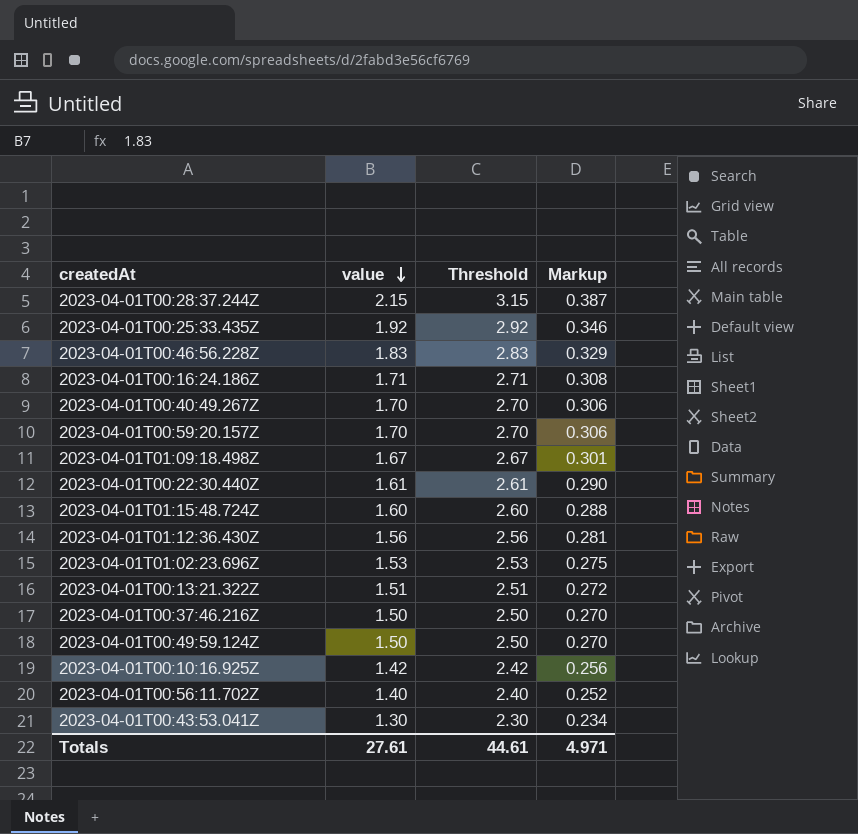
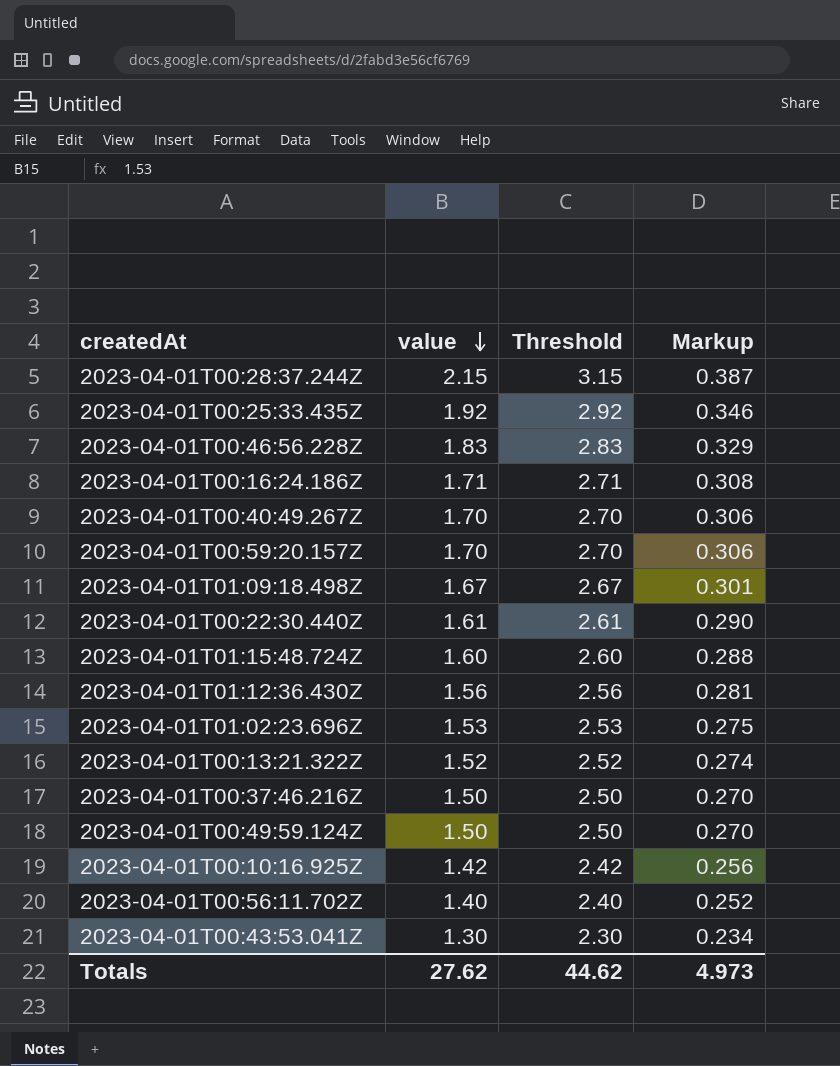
2023-04-01T00:13:21.322Z | value: 1.51 -> 1.52
2023-04-01T00:13:21.322Z | Threshold: 2.51 -> 2.52
2023-04-01T00:13:21.322Z | Markup: 0.272 -> 0.274
Totals | value: 27.61 -> 27.62
Totals | Threshold: 44.61 -> 44.62
Totals | Markup: 4.971 -> 4.973

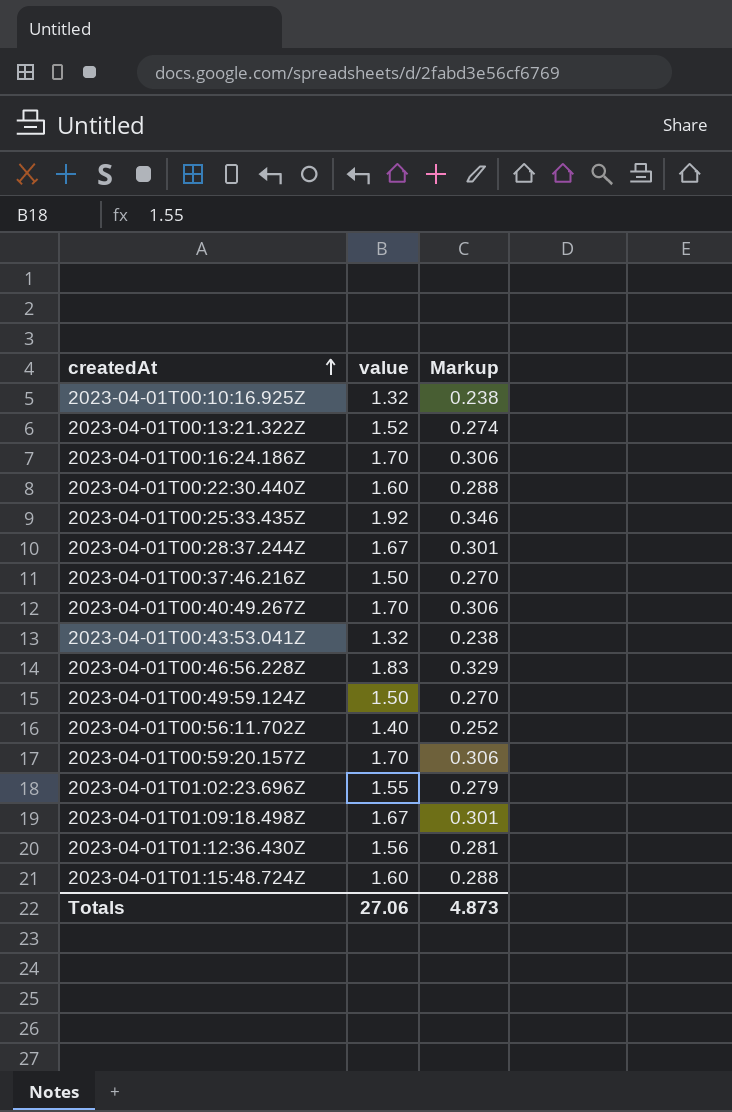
row order: value descending -> createdAt ascending
column Threshold | formula: [value] + 1 -> none
2023-04-01T00:10:16.925Z | value: 1.42 -> 1.32
2023-04-01T00:10:16.925Z | Markup: 0.256 -> 0.238
2023-04-01T00:16:24.186Z | value: 1.71 -> 1.70
2023-04-01T00:16:24.186Z | Markup: 0.308 -> 0.306
2023-04-01T00:22:30.440Z | value: 1.61 -> 1.60
2023-04-01T00:22:30.440Z | Markup: 0.290 -> 0.288
2023-04-01T00:28:37.244Z | value: 2.15 -> 1.67
2023-04-01T00:28:37.244Z | Markup: 0.387 -> 0.301
2023-04-01T00:43:53.041Z | value: 1.30 -> 1.32
2023-04-01T00:43:53.041Z | Markup: 0.234 -> 0.238
2023-04-01T01:02:23.696Z | value: 1.53 -> 1.55
2023-04-01T01:02:23.696Z | Markup: 0.275 -> 0.279
Totals | value: 27.62 -> 27.06
Totals | Markup: 4.973 -> 4.873

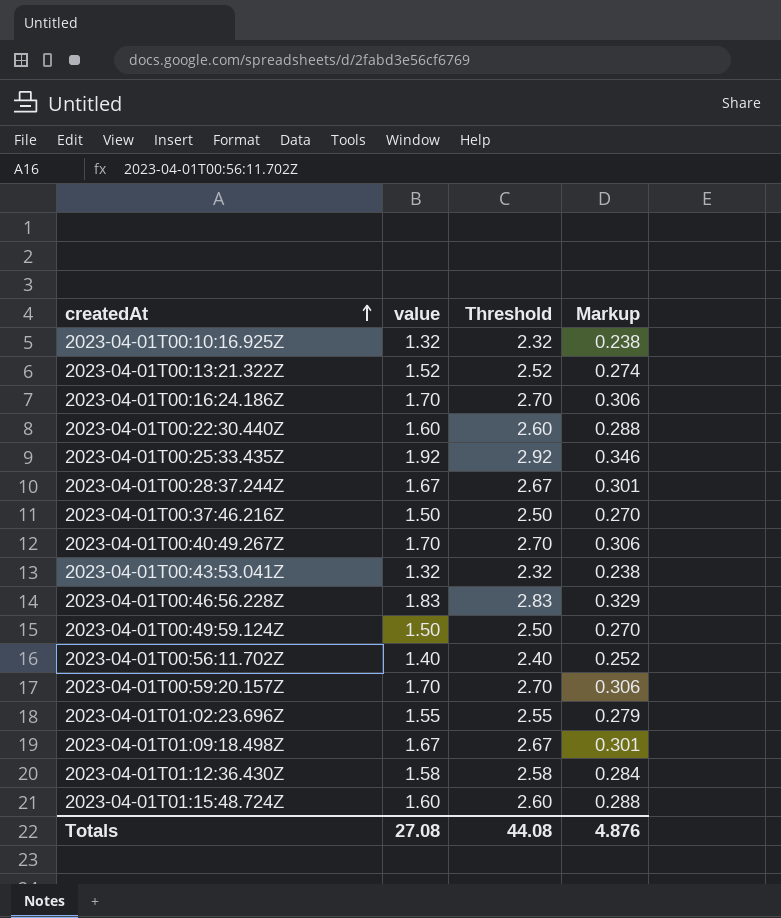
column Threshold | formula: none -> [value] + 1
2023-04-01T01:12:36.430Z | value: 1.56 -> 1.58
2023-04-01T01:12:36.430Z | Markup: 0.281 -> 0.284
Totals | value: 27.06 -> 27.08
Totals | Markup: 4.873 -> 4.876

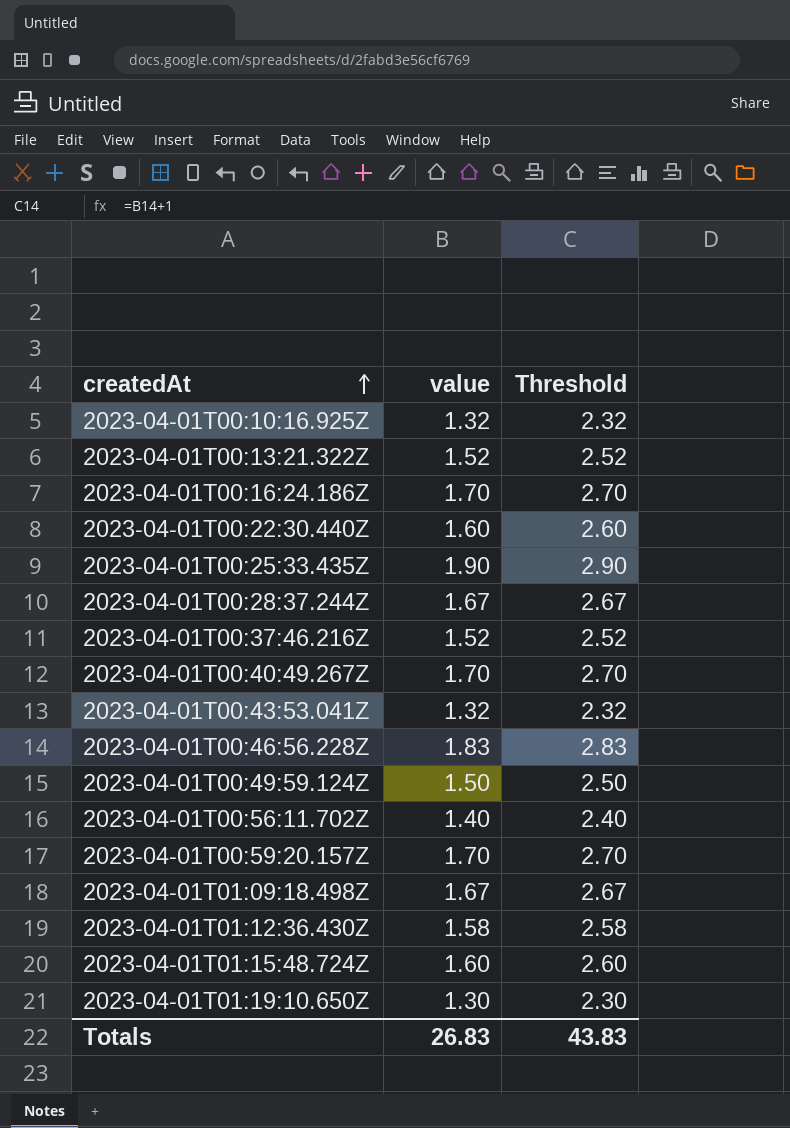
column Markup | formula: [value] * 0.18 -> none
row 2023-04-01T01:02:23.696Z: 1.55 | 2.55 | 0.279 -> none
2023-04-01T00:25:33.435Z | value: 1.92 -> 1.90
2023-04-01T00:25:33.435Z | Threshold: 2.92 -> 2.90
2023-04-01T00:37:46.216Z | value: 1.50 -> 1.52
2023-04-01T00:37:46.216Z | Threshold: 2.50 -> 2.52
row 2023-04-01T01:19:10.650Z: none -> 1.30 | 2.30
Totals | value: 27.08 -> 26.83
Totals | Threshold: 44.08 -> 43.83

